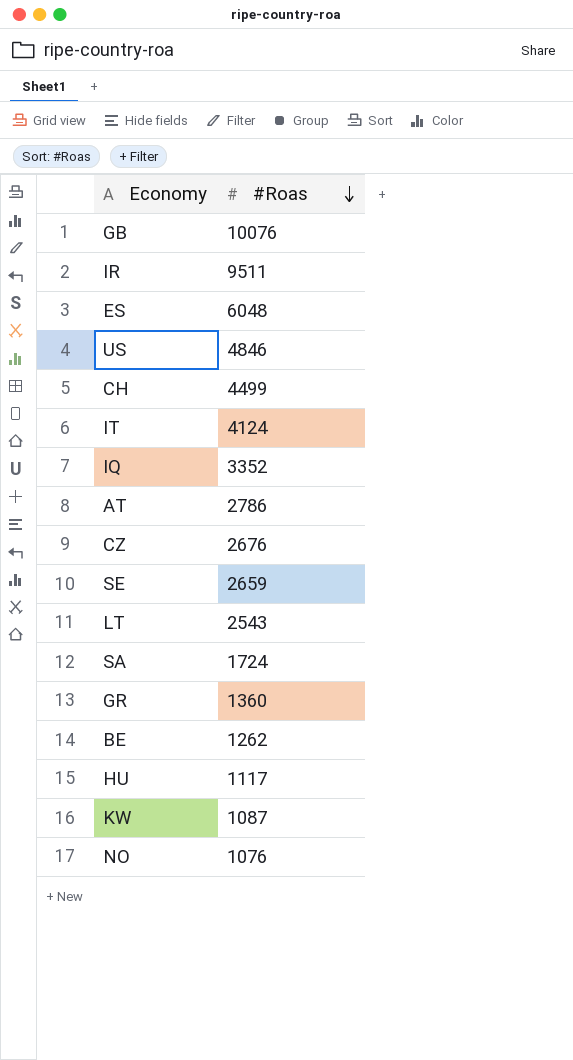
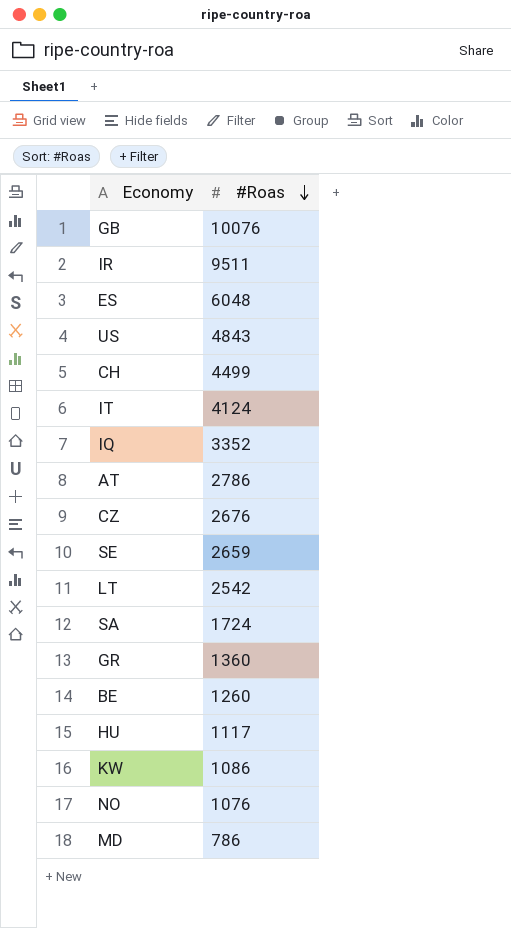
US | #Roas: 4846 -> 4843
LT | #Roas: 2543 -> 2542
BE | #Roas: 1262 -> 1260
KW | #Roas: 1087 -> 1086
row MD: none -> 786

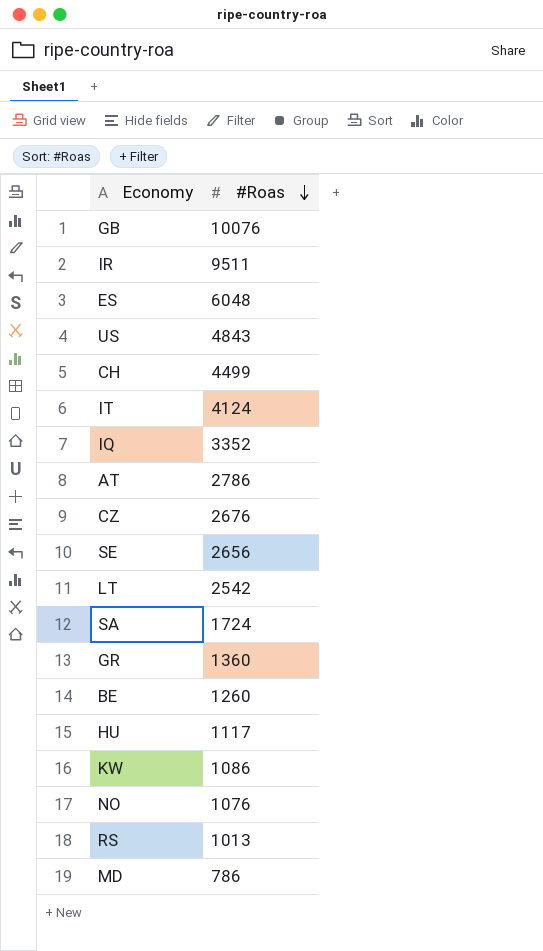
SE | #Roas: 2659 -> 2656
row RS: none -> 1013

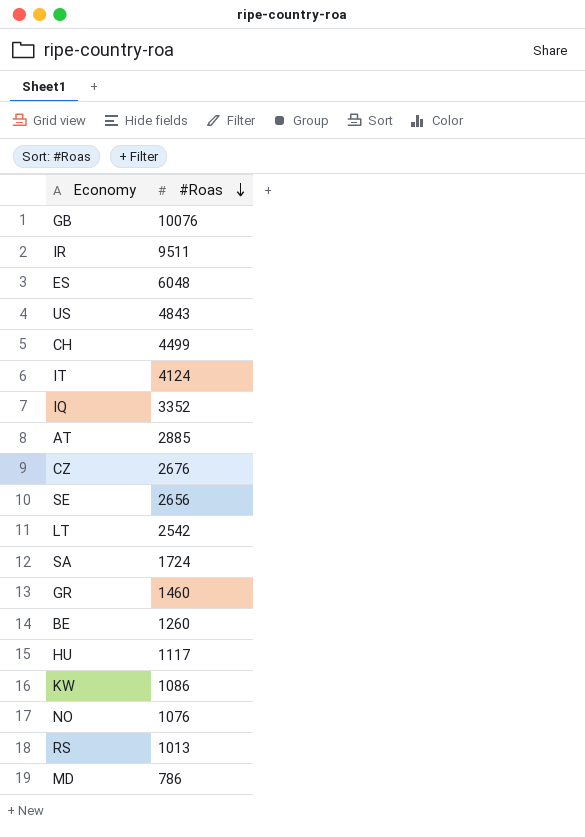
AT | #Roas: 2786 -> 2885
GR | #Roas: 1360 -> 1460

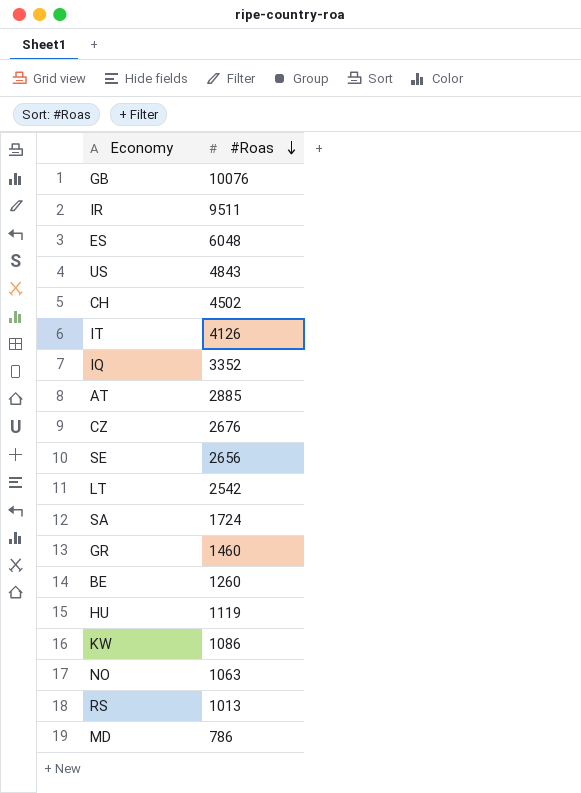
CH | #Roas: 4499 -> 4502
IT | #Roas: 4124 -> 4126
HU | #Roas: 1117 -> 1119
NO | #Roas: 1076 -> 1063

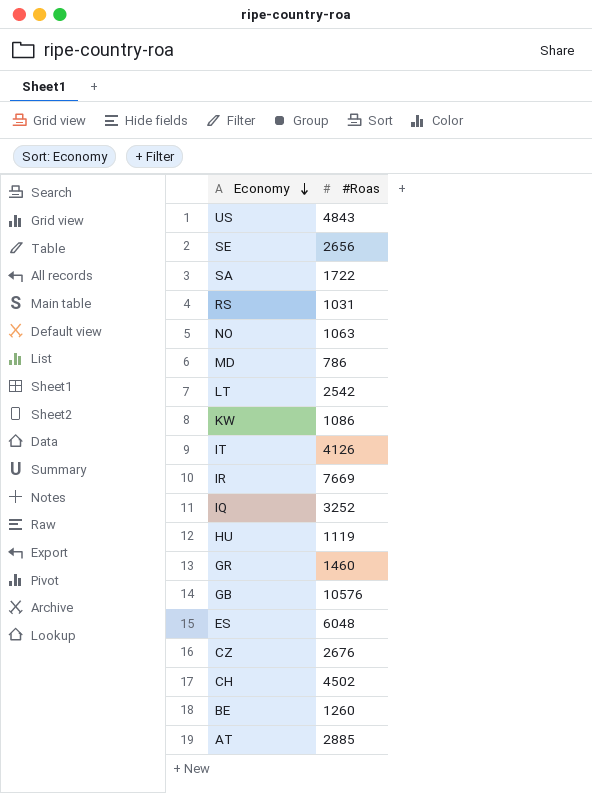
row order: #Roas descending -> Economy descending
SA | #Roas: 1724 -> 1722
RS | #Roas: 1013 -> 1031
IR | #Roas: 9511 -> 7669
IQ | #Roas: 3352 -> 3252
GB | #Roas: 10076 -> 10576

